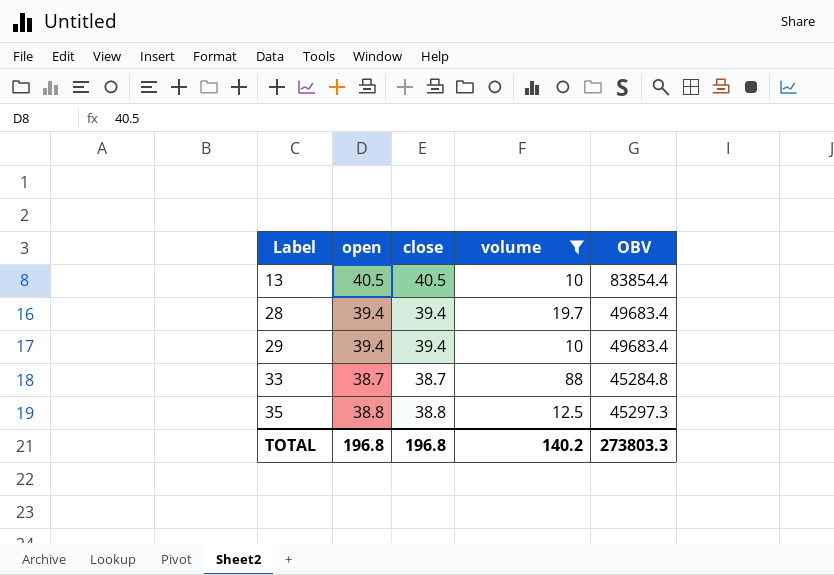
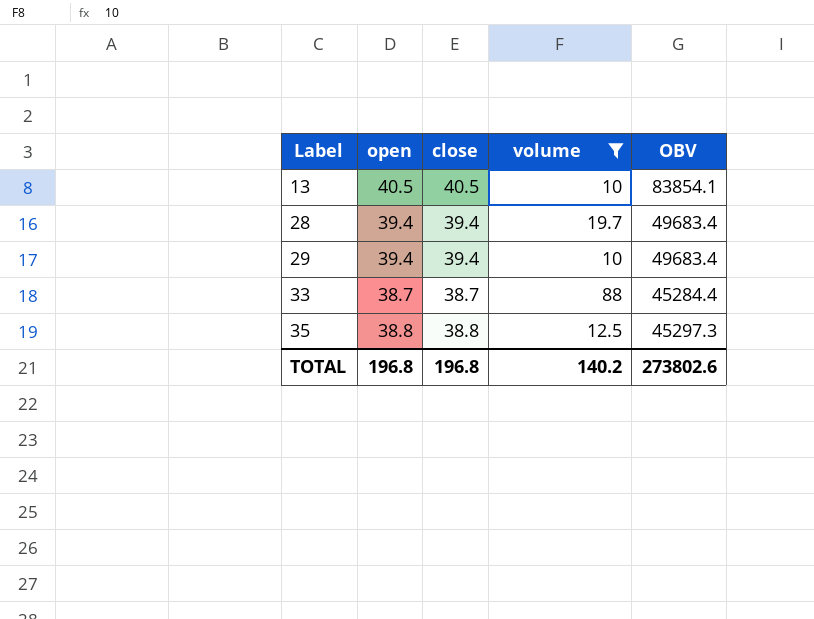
13 | OBV: 83854.4 -> 83854.1
33 | OBV: 45284.8 -> 45284.4
TOTAL | OBV: 273803.3 -> 273802.6

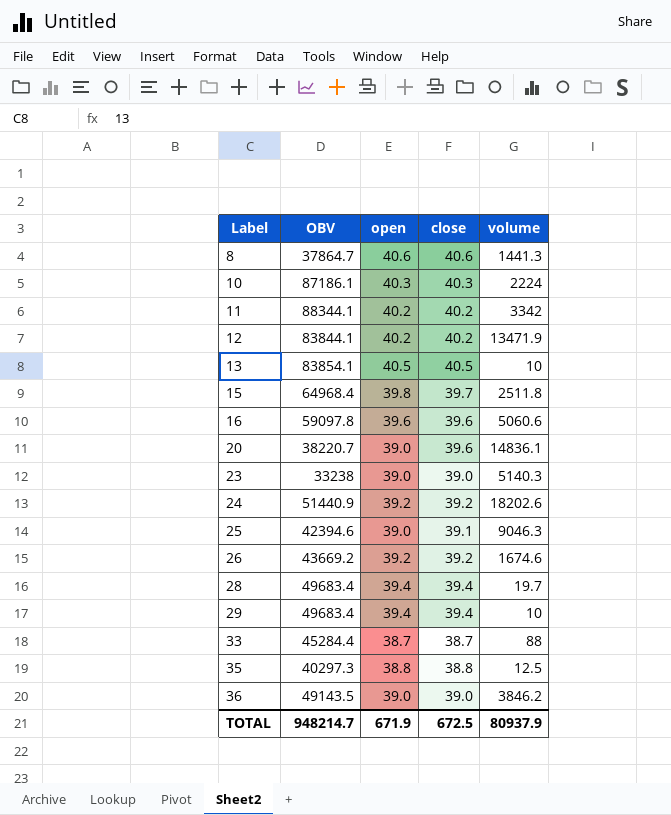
filter: volume <= 88 -> none
column OBV | position: 5 -> 2
35 | OBV: 45297.3 -> 40297.3
TOTAL | OBV: 273802.6 -> 948214.7
TOTAL | open: 196.8 -> 671.9
TOTAL | close: 196.8 -> 672.5
TOTAL | volume: 140.2 -> 80937.9

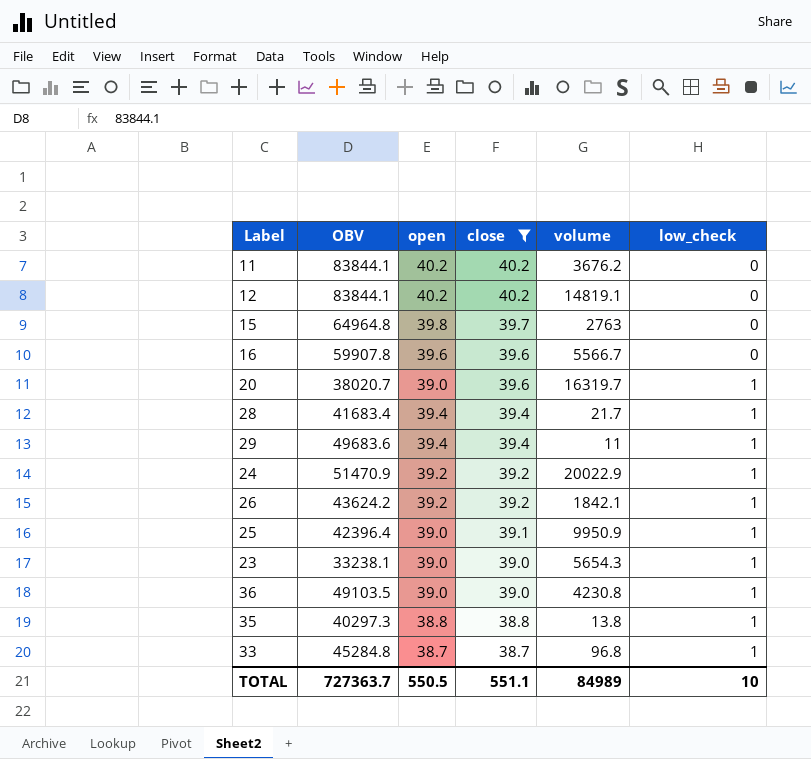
filter: none -> close <= 40.2
row order: Label ascending -> close descending
column low_check | position: none -> 6
11 | OBV: 88344.1 -> 83844.1
11 | volume: 3342 -> 3676.2
12 | volume: 13471.9 -> 14819.1
15 | OBV: 64968.4 -> 64964.8
15 | volume: 2511.8 -> 2763
16 | OBV: 59097.8 -> 59907.8
16 | volume: 5060.6 -> 5566.7
20 | OBV: 38220.7 -> 38020.7
20 | volume: 14836.1 -> 16319.7
28 | OBV: 49683.4 -> 41683.4
28 | volume: 19.7 -> 21.7
29 | OBV: 49683.4 -> 49683.6
29 | volume: 10 -> 11
24 | OBV: 51440.9 -> 51470.9
24 | volume: 18202.6 -> 20022.9
26 | OBV: 43669.2 -> 43624.2
26 | volume: 1674.6 -> 1842.1
25 | OBV: 42394.6 -> 42396.4
25 | volume: 9046.3 -> 9950.9
23 | OBV: 33238 -> 33238.1
23 | volume: 5140.3 -> 5654.3
36 | OBV: 49143.5 -> 49103.5
36 | volume: 3846.2 -> 4230.8
35 | volume: 12.5 -> 13.8
33 | OBV: 45284.4 -> 45284.8
33 | volume: 88 -> 96.8
TOTAL | OBV: 948214.7 -> 727363.7
TOTAL | open: 671.9 -> 550.5
TOTAL | close: 672.5 -> 551.1
TOTAL | volume: 80937.9 -> 84989

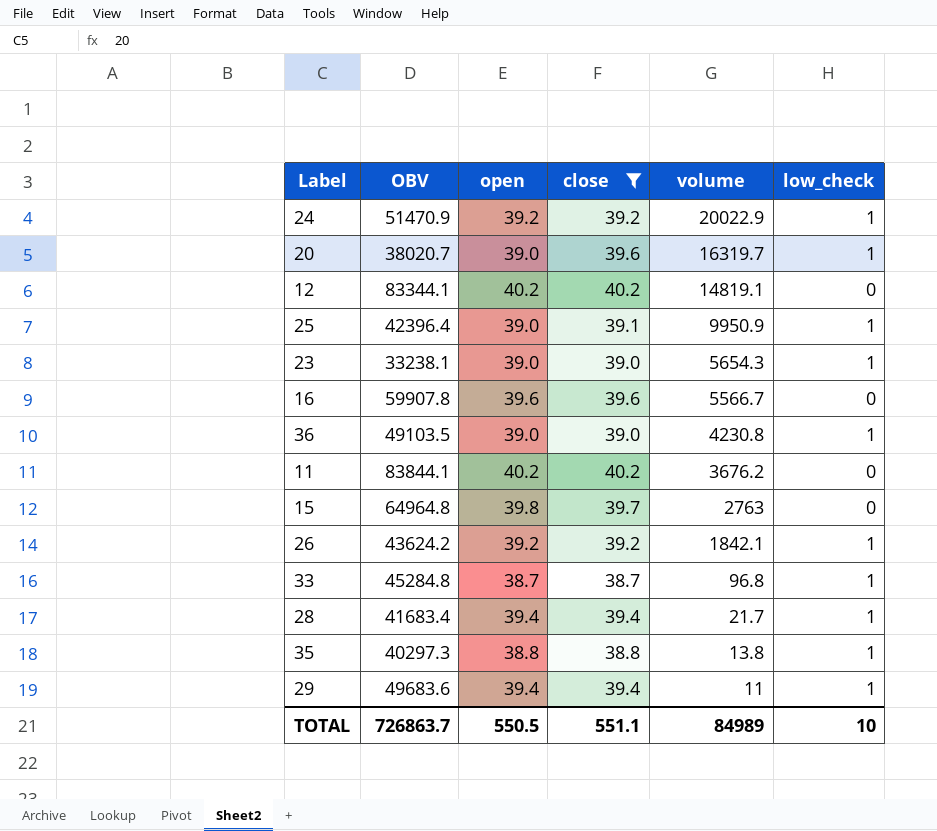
row order: close descending -> volume descending
12 | OBV: 83844.1 -> 83344.1
TOTAL | OBV: 727363.7 -> 726863.7

